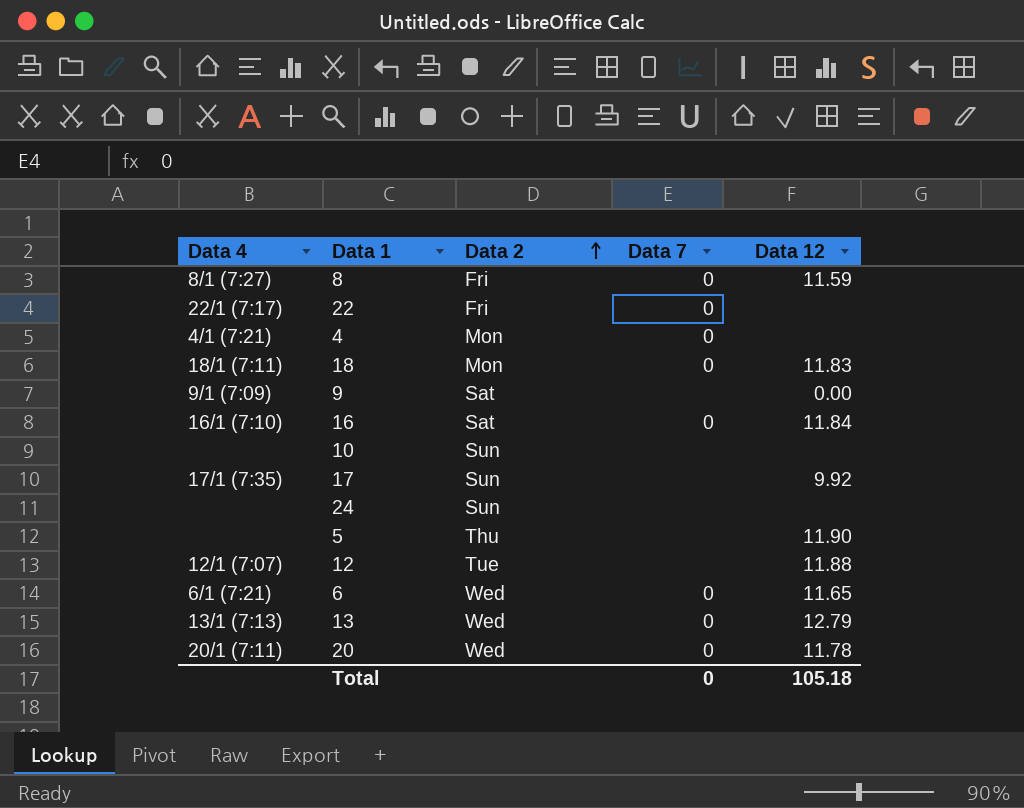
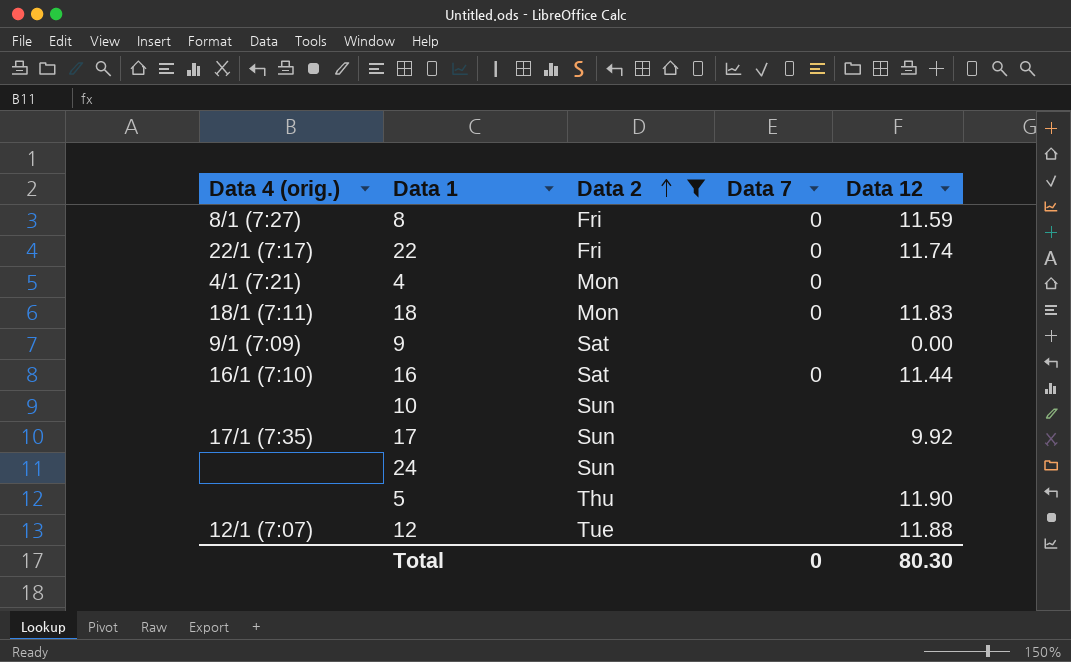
filter: none -> Data 2 != Wed
column name: Data 4 -> Data 4 (orig.)
22 | Data 12: none -> 11.74
16 | Data 12: 11.84 -> 11.44
Total | Data 12: 105.18 -> 80.30

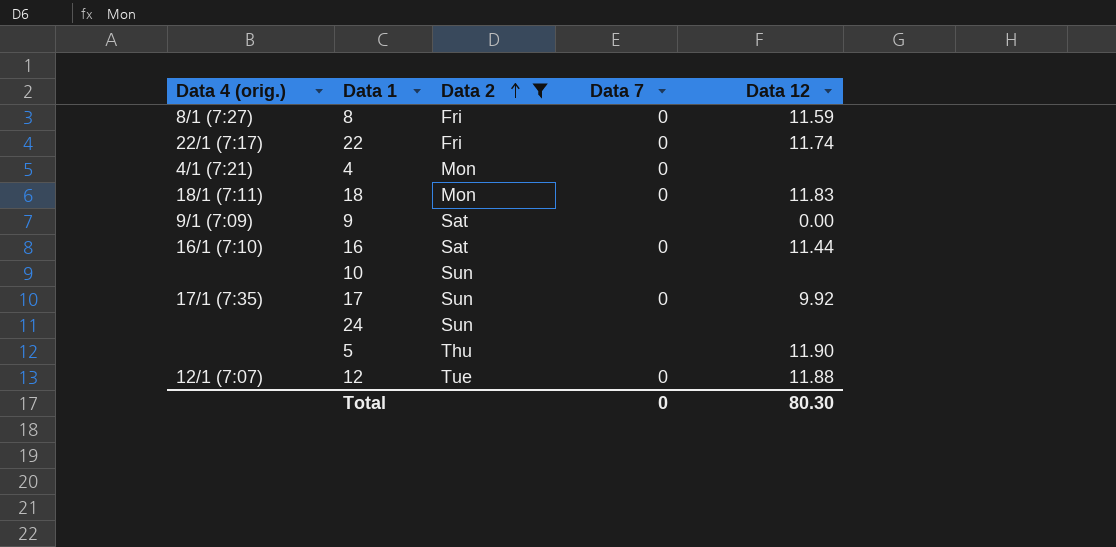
17 | Data 7: none -> 0
12 | Data 7: none -> 0

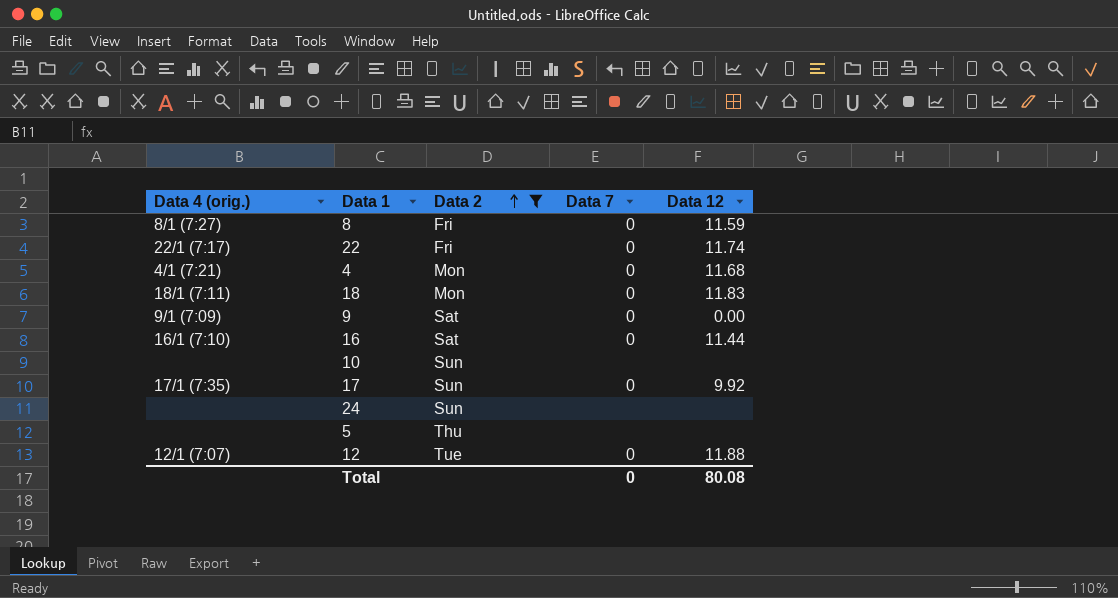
4 | Data 12: none -> 11.68
9 | Data 7: none -> 0
5 | Data 12: 11.90 -> none
Total | Data 12: 80.30 -> 80.08

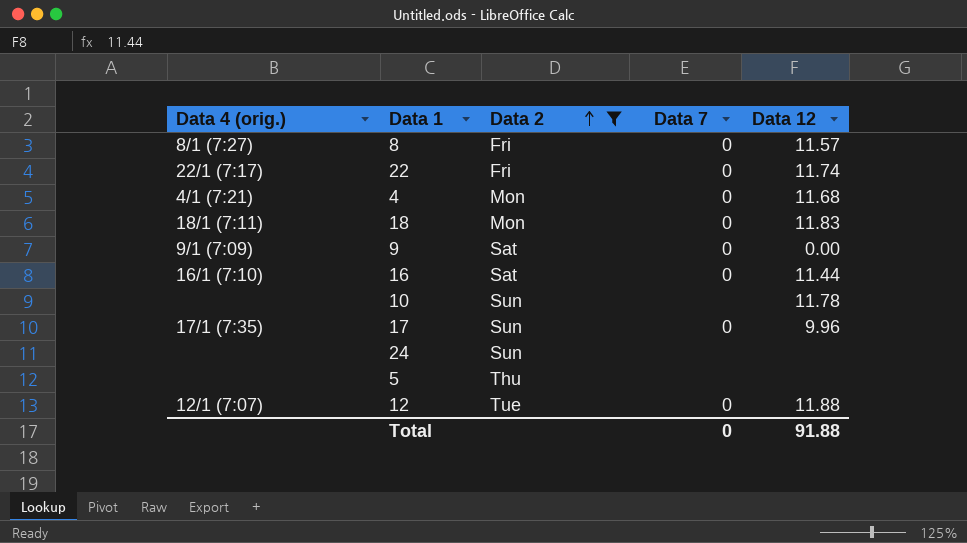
8 | Data 12: 11.59 -> 11.57
10 | Data 12: none -> 11.78
17 | Data 12: 9.92 -> 9.96
Total | Data 12: 80.08 -> 91.88

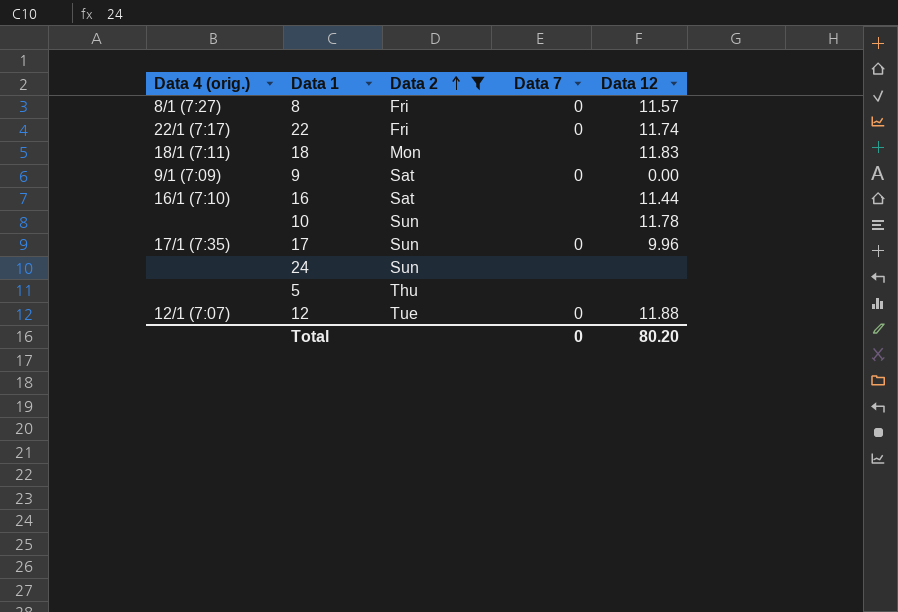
row 4: 4/1 (7:21) | Mon | 0 | 11.68 -> none
18 | Data 7: 0 -> none
16 | Data 7: 0 -> none
Total | Data 12: 91.88 -> 80.20

